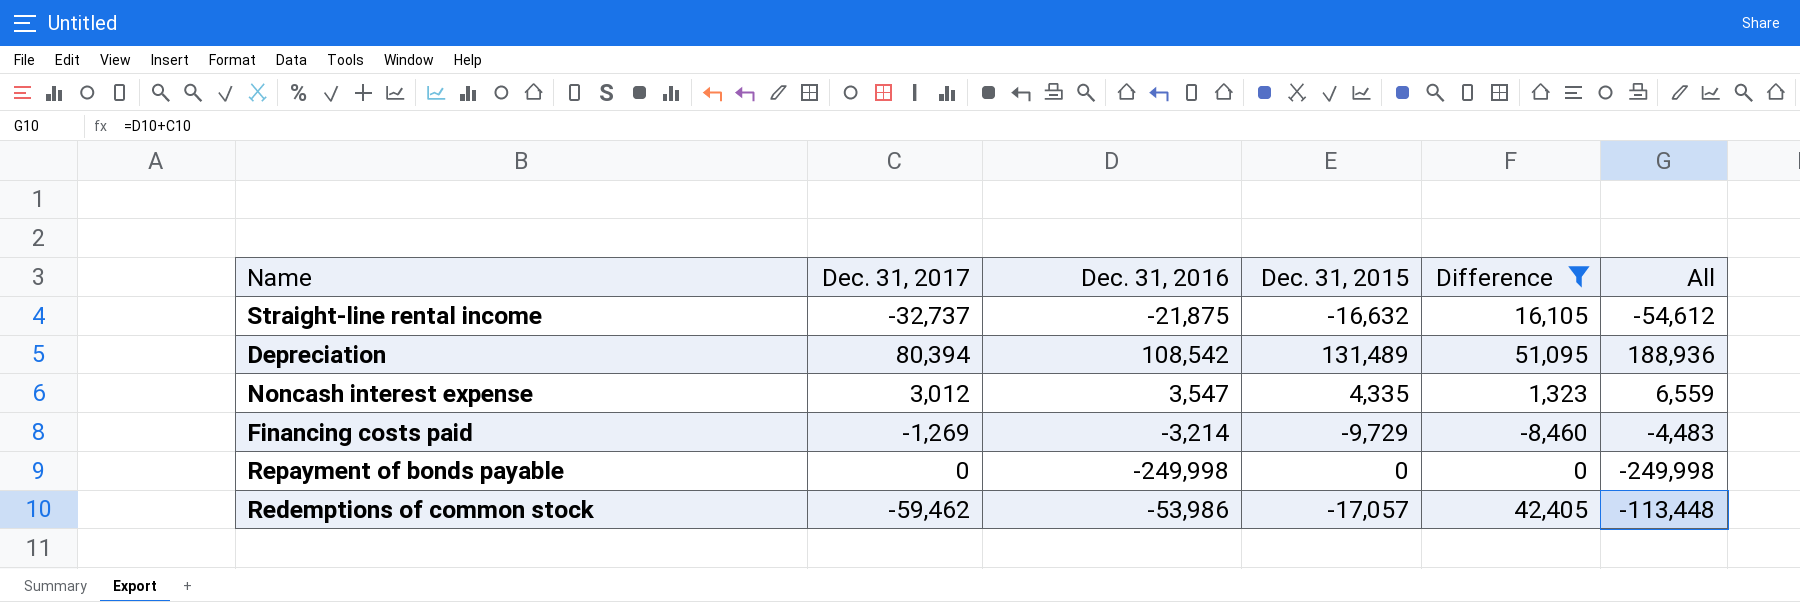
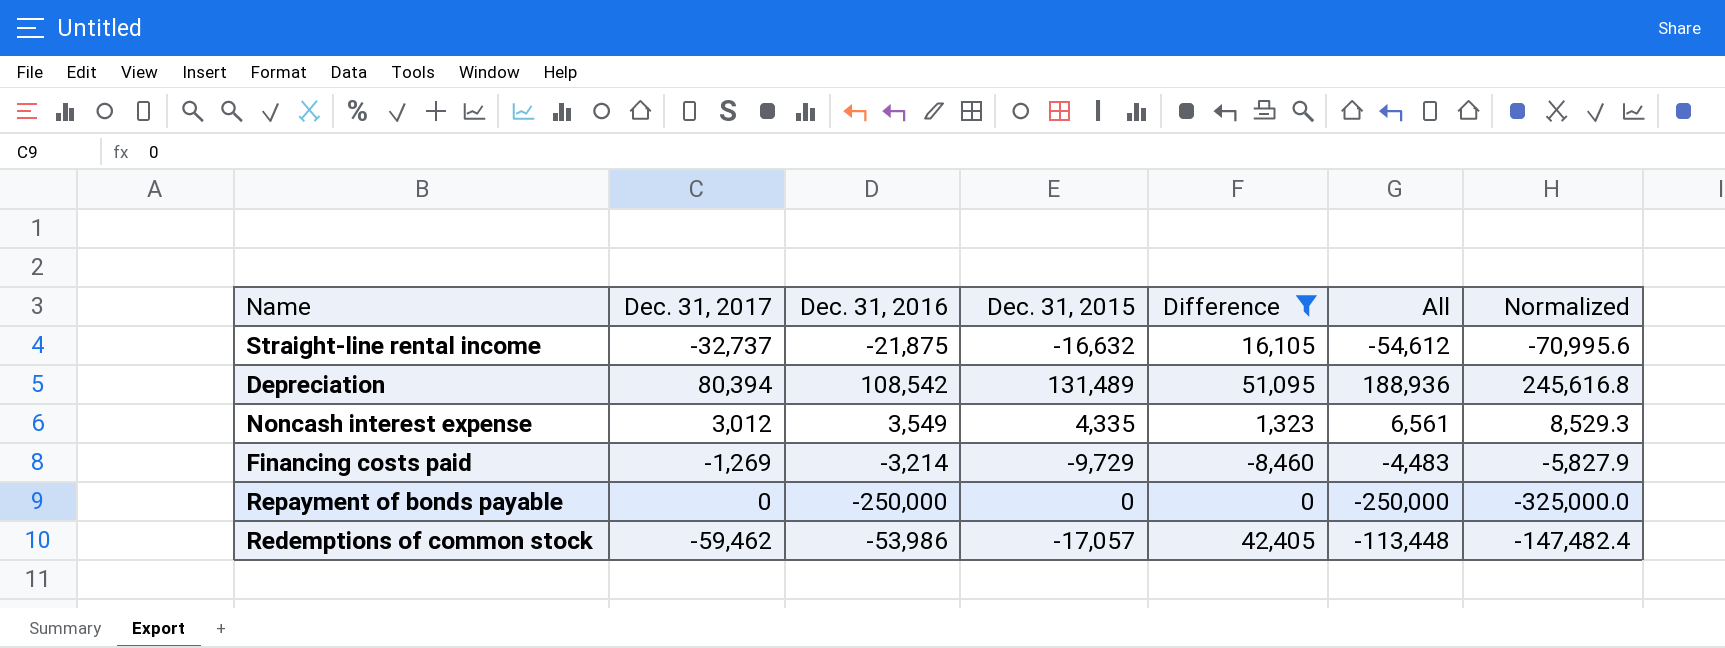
column Normalized | formula: none -> [All] * 1.3
Noncash interest expense | Dec. 31, 2016: 3,547 -> 3,549
Noncash interest expense | All: 6,559 -> 6,561
Repayment of bonds payable | Dec. 31, 2016: -249,998 -> -250,000
Repayment of bonds payable | All: -249,998 -> -250,000

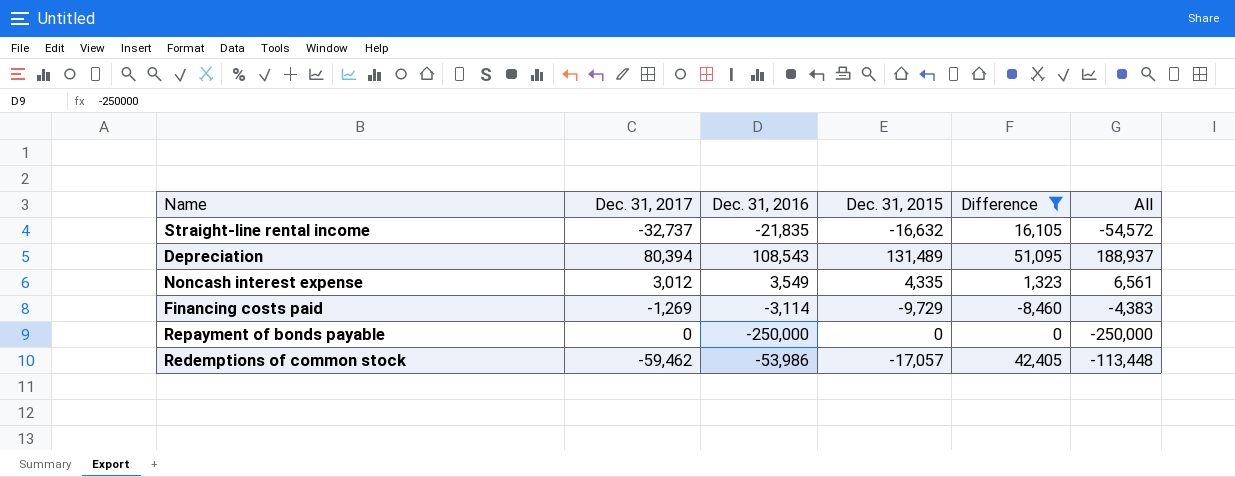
column Normalized | formula: [All] * 1.3 -> none
Straight-line rental income | Dec. 31, 2016: -21,875 -> -21,835
Straight-line rental income | All: -54,612 -> -54,572
Depreciation | Dec. 31, 2016: 108,542 -> 108,543
Depreciation | All: 188,936 -> 188,937
Financing costs paid | Dec. 31, 2016: -3,214 -> -3,114
Financing costs paid | All: -4,483 -> -4,383

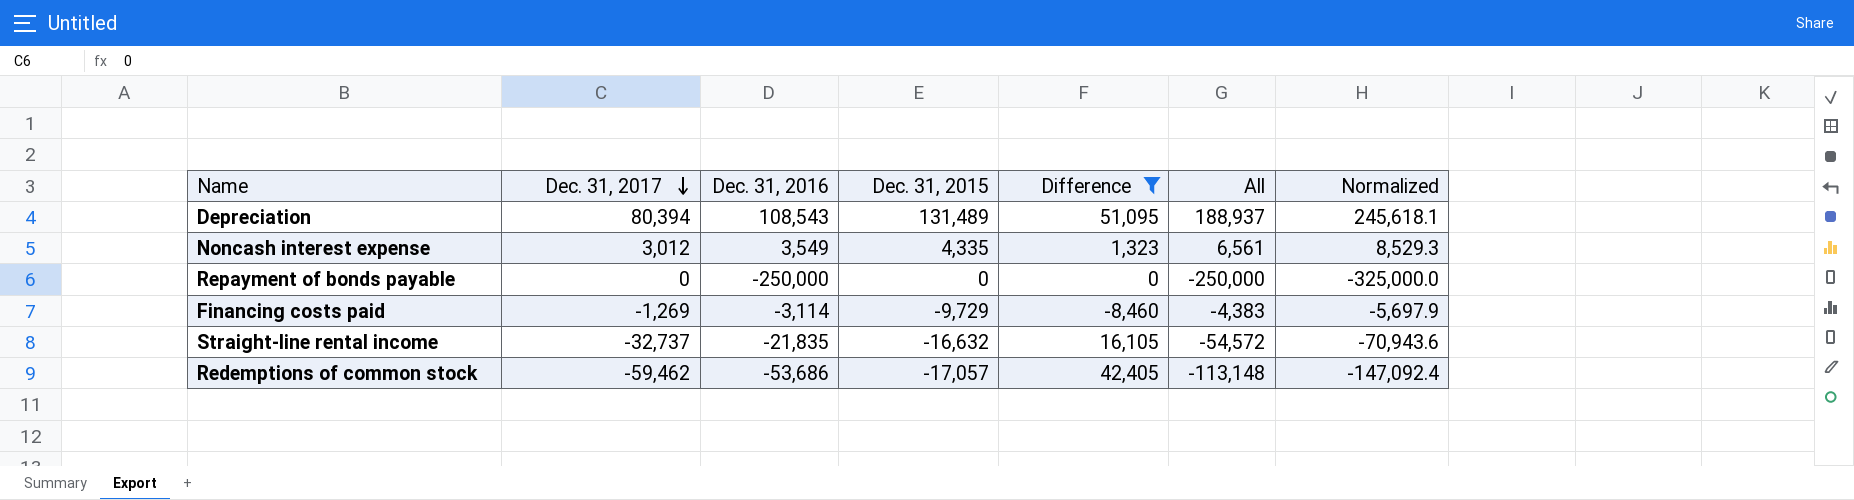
row order: none -> Dec. 31, 2017 descending
column Normalized | formula: none -> [All] * 1.3
Redemptions of common stock | Dec. 31, 2016: -53,986 -> -53,686
Redemptions of common stock | All: -113,448 -> -113,148

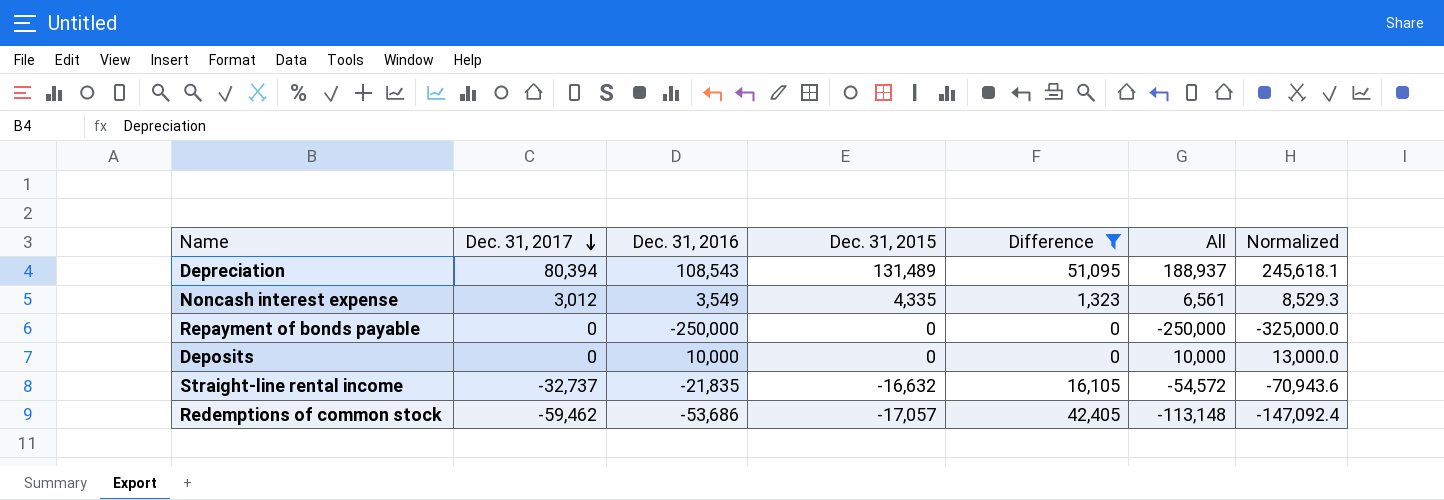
row Financing costs paid: -1,269 | -3,114 | -9,729 | -8,460 | -4,383 | -5,697.9 -> none
row Deposits: none -> 0 | 10,000 | 0 | 0 | 10,000 | 13,000.0

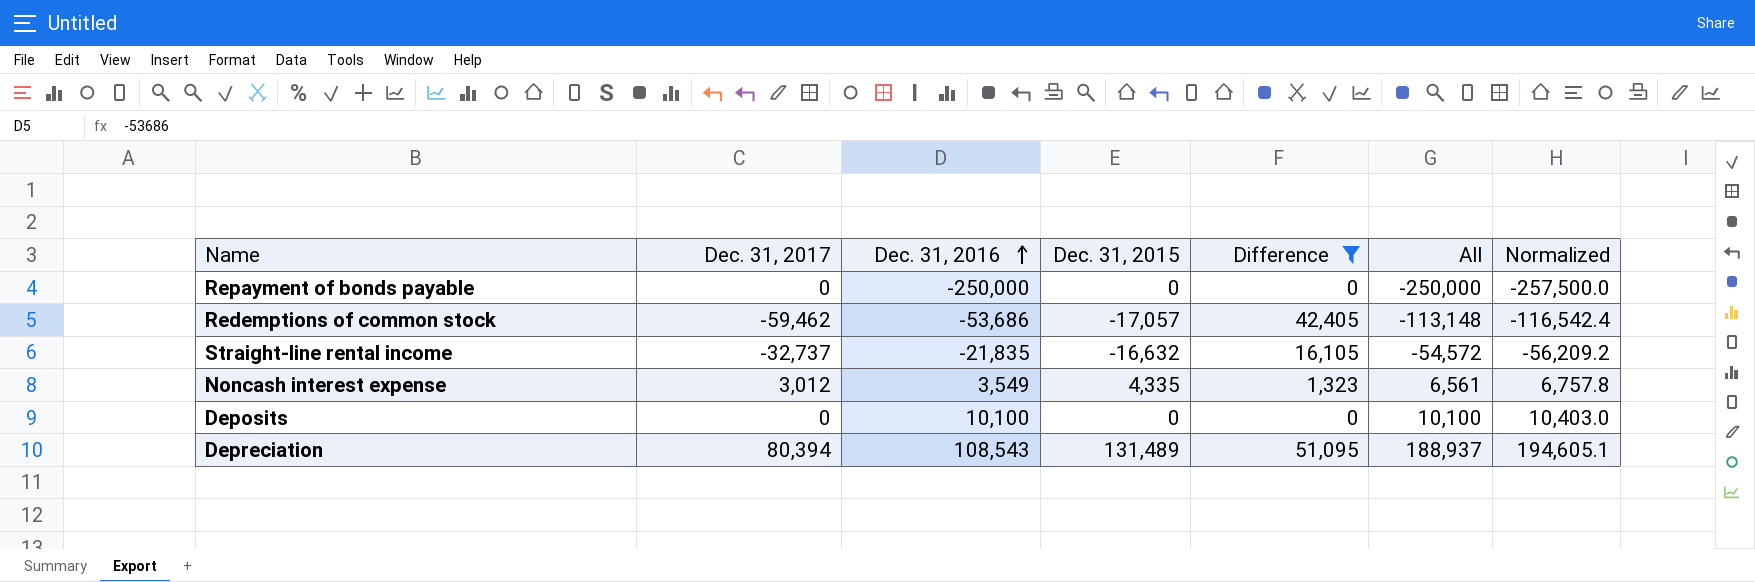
row order: Dec. 31, 2017 descending -> Dec. 31, 2016 ascending
column Normalized | formula: [All] * 1.3 -> [All] * 1.03
Deposits | Dec. 31, 2016: 10,000 -> 10,100
Deposits | All: 10,000 -> 10,100

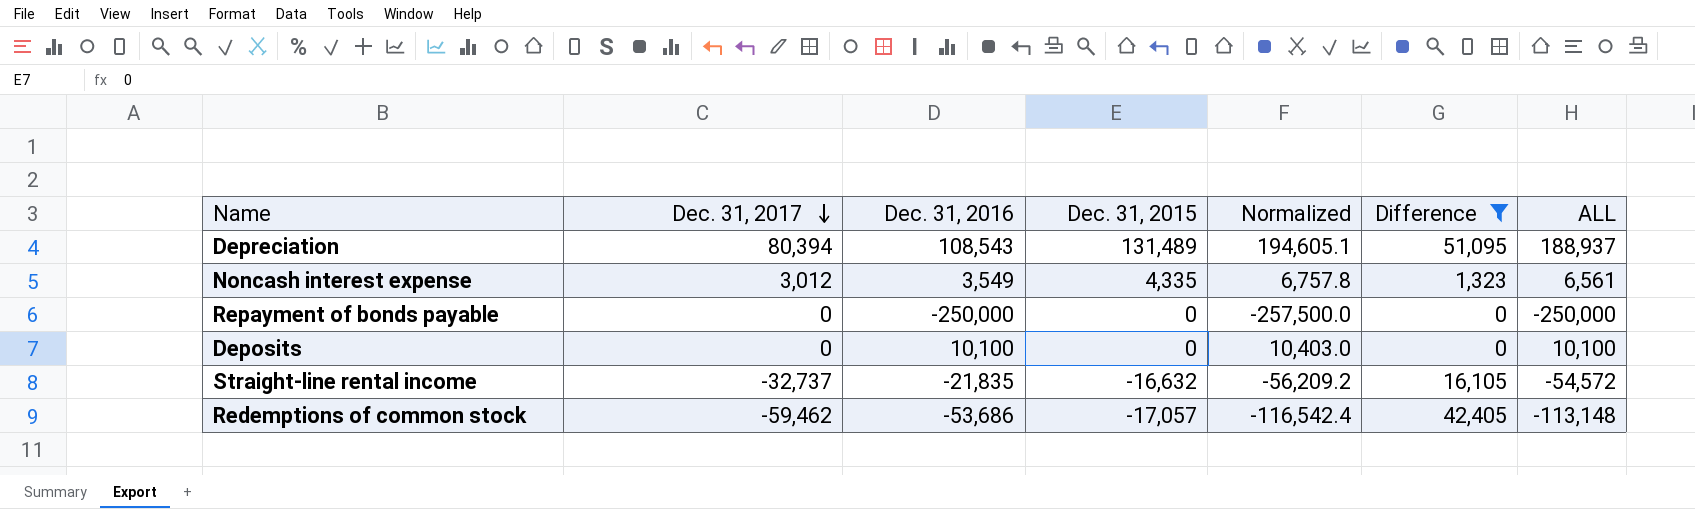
row order: Dec. 31, 2016 ascending -> Dec. 31, 2017 descending
column Normalized | position: 7 -> 5
column name: All -> ALL

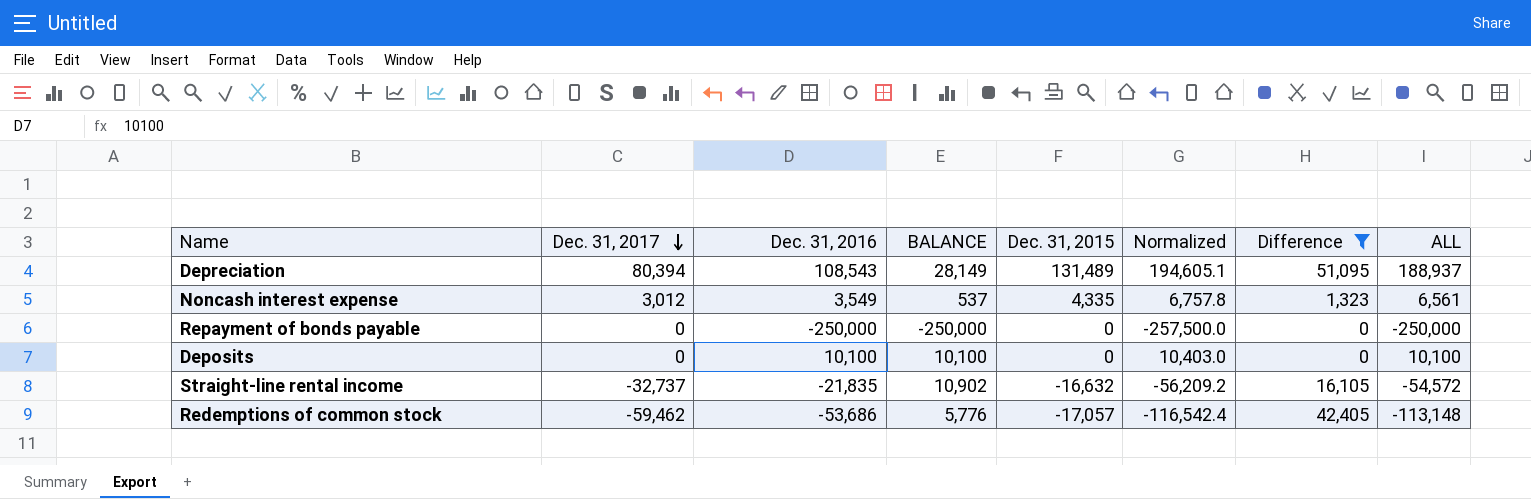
column BALANCE | formula: none -> [Dec. 31, 2016] - [Dec. 31, 2017]

